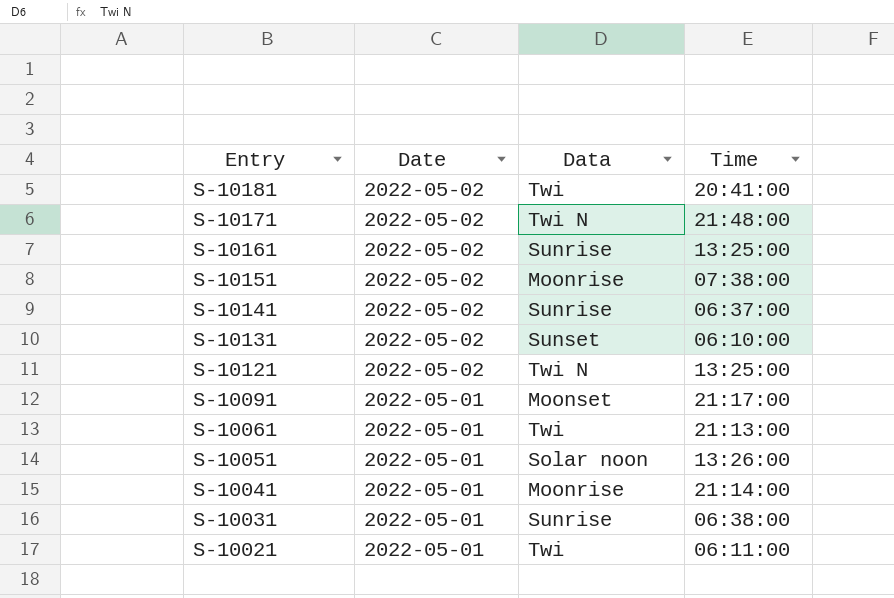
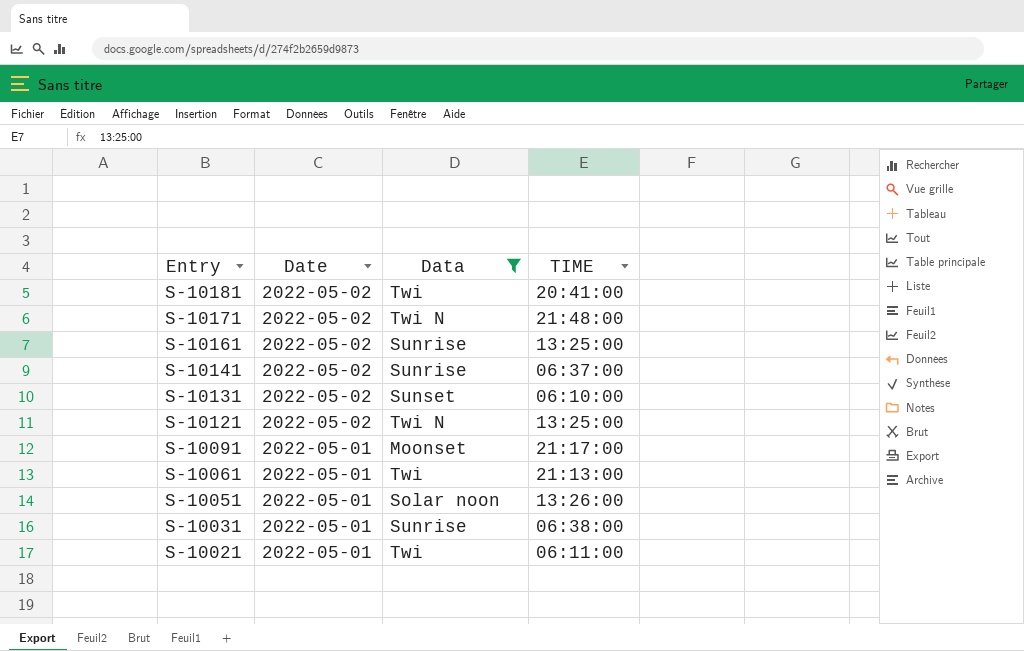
filter: none -> Data != Moonrise
column name: Time -> TIME

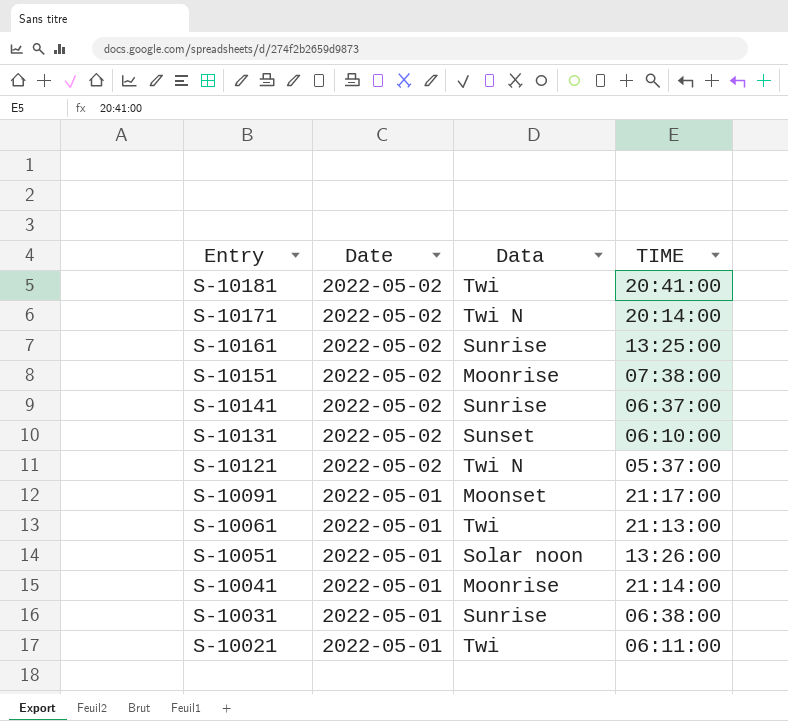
filter: Data != Moonrise -> none
S-10171 | TIME: 21:48:00 -> 20:14:00
S-10121 | TIME: 13:25:00 -> 05:37:00

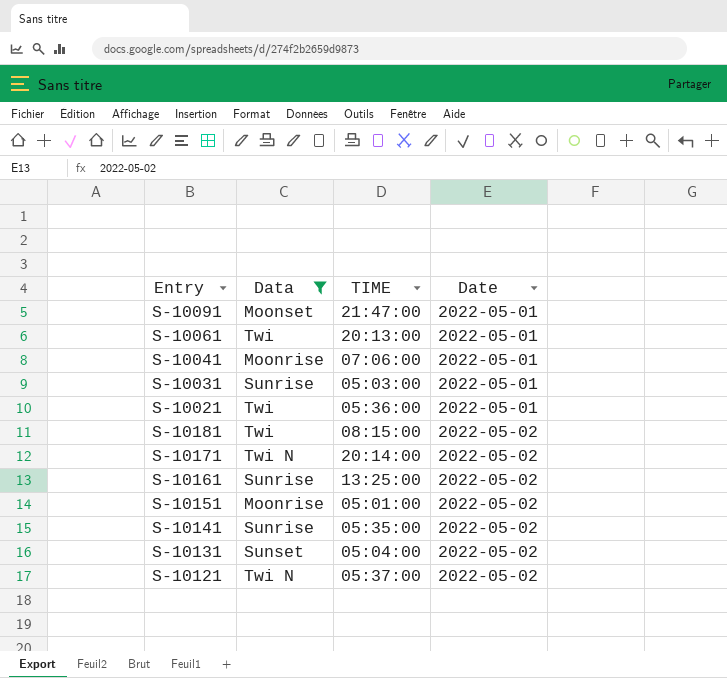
filter: none -> Data != Solar noon
row order: Entry descending -> Date ascending
column Date | position: 2 -> 4
S-10091 | TIME: 21:17:00 -> 21:47:00
S-10061 | TIME: 21:13:00 -> 20:13:00
S-10041 | TIME: 21:14:00 -> 07:06:00
S-10031 | TIME: 06:38:00 -> 05:03:00
S-10021 | TIME: 06:11:00 -> 05:36:00
S-10181 | TIME: 20:41:00 -> 08:15:00
S-10151 | TIME: 07:38:00 -> 05:01:00
S-10141 | TIME: 06:37:00 -> 05:35:00
S-10131 | TIME: 06:10:00 -> 05:04:00

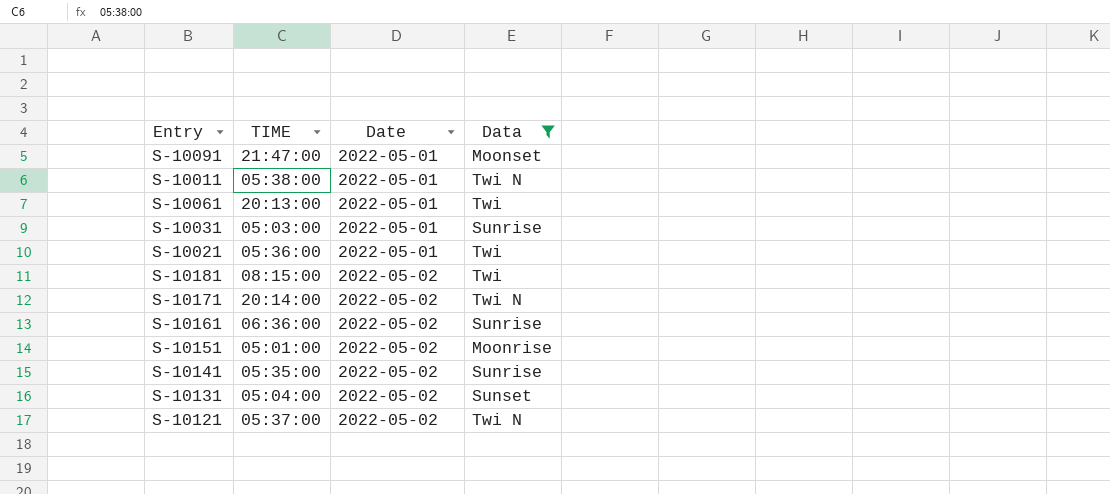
column Data | position: 2 -> 4
row S-10041: Moonrise | 07:06:00 | 2022-05-01 -> none
row S-10011: none -> 05:38:00 | 2022-05-01 | Twi N
S-10161 | TIME: 13:25:00 -> 06:36:00

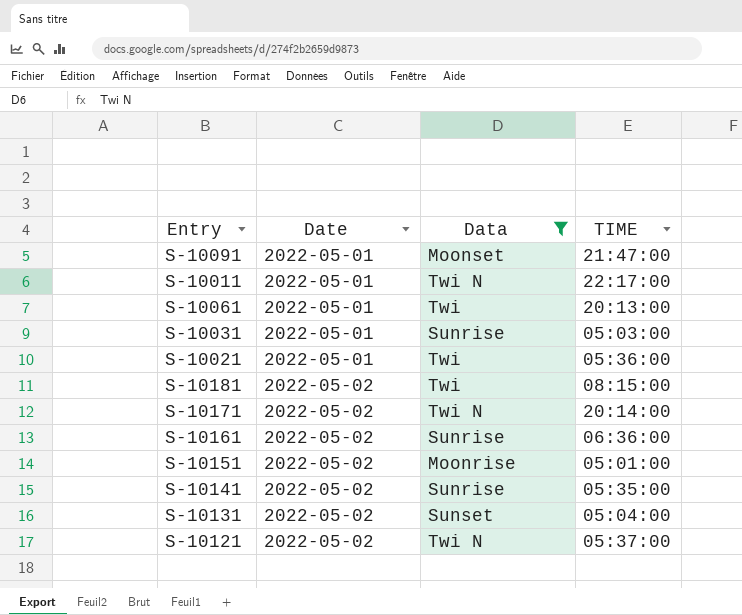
column TIME | position: 2 -> 4
S-10011 | TIME: 05:38:00 -> 22:17:00

